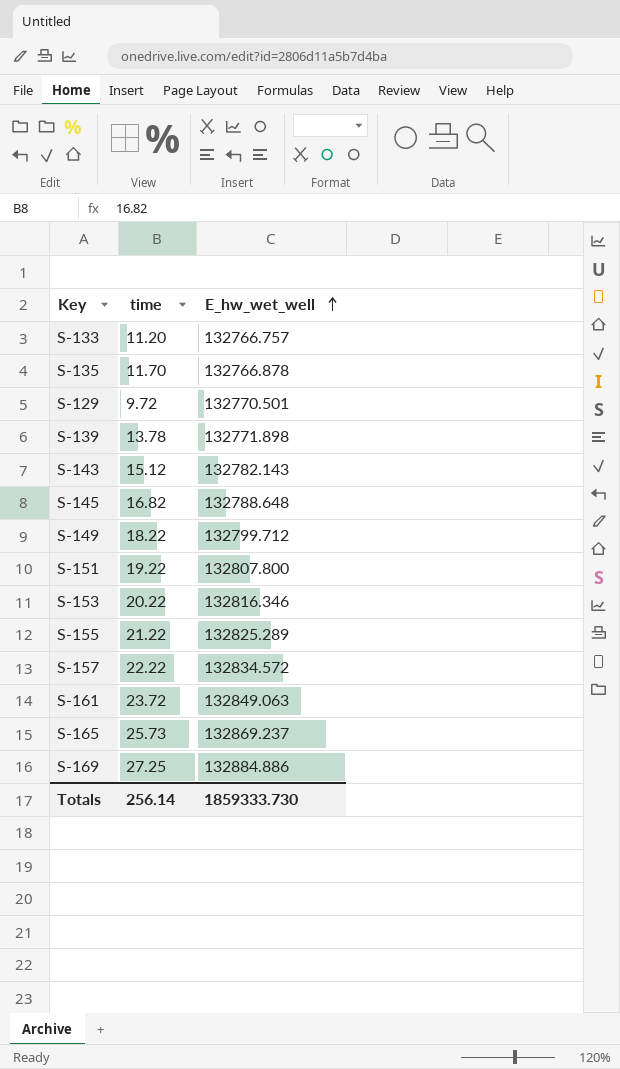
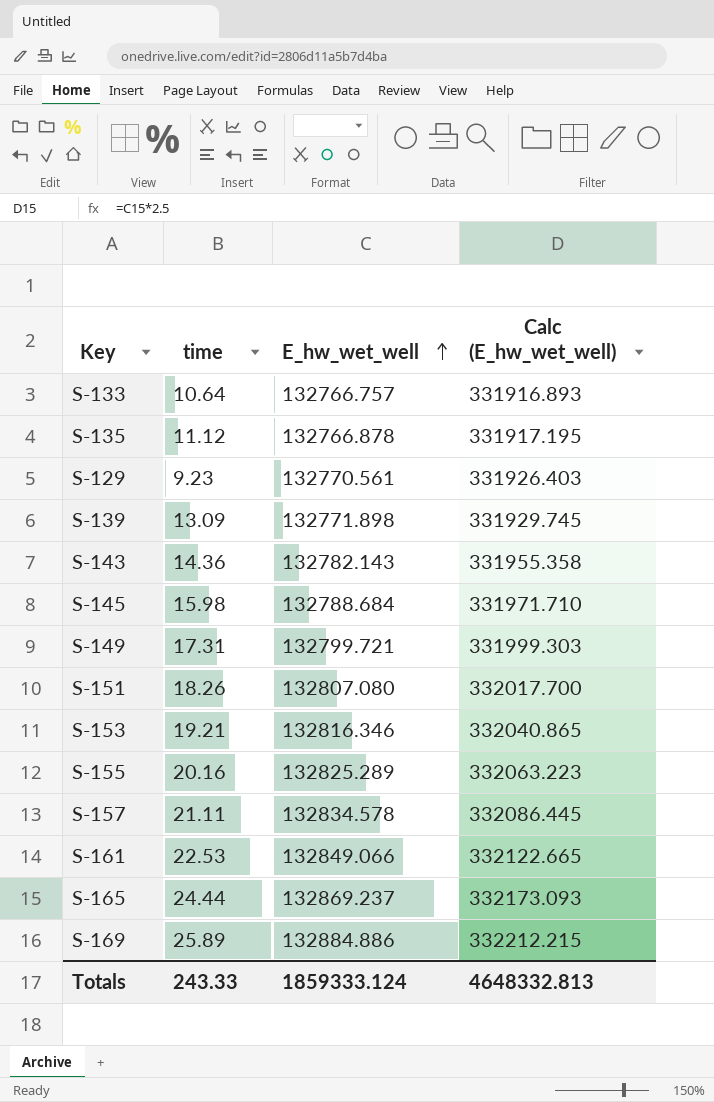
column Calc (E_hw_wet_well) | formula: none -> [E_hw_wet_well] * 2.5
S-133 | time: 11.20 -> 10.64
S-135 | time: 11.70 -> 11.12
S-129 | time: 9.72 -> 9.23
S-129 | E_hw_wet_well: 132770.501 -> 132770.561
S-139 | time: 13.78 -> 13.09
S-143 | time: 15.12 -> 14.36
S-145 | time: 16.82 -> 15.98
S-145 | E_hw_wet_well: 132788.648 -> 132788.684
S-149 | time: 18.22 -> 17.31
S-149 | E_hw_wet_well: 132799.712 -> 132799.721
S-151 | time: 19.22 -> 18.26
S-151 | E_hw_wet_well: 132807.800 -> 132807.080
S-153 | time: 20.22 -> 19.21
S-155 | time: 21.22 -> 20.16
S-157 | time: 22.22 -> 21.11
S-157 | E_hw_wet_well: 132834.572 -> 132834.578
S-161 | time: 23.72 -> 22.53
S-161 | E_hw_wet_well: 132849.063 -> 132849.066
S-165 | time: 25.73 -> 24.44
S-169 | time: 27.25 -> 25.89
Totals | time: 256.14 -> 243.33
Totals | E_hw_wet_well: 1859333.730 -> 1859333.124

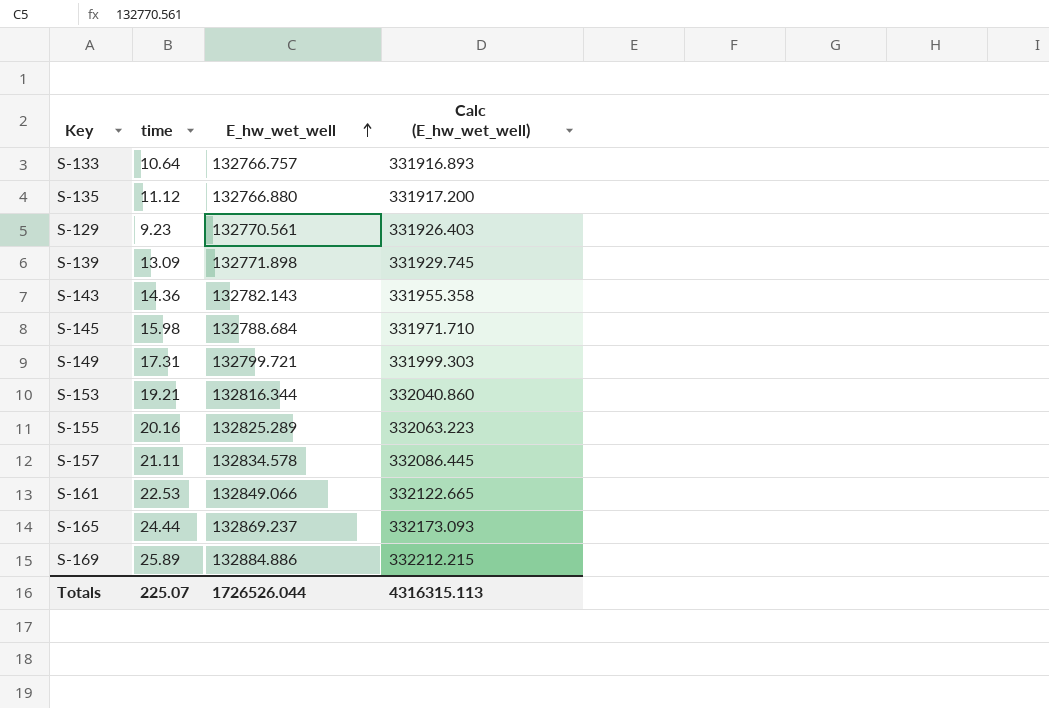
row S-151: 18.26 | 132807.080 | 332017.700 -> none
S-135 | E_hw_wet_well: 132766.878 -> 132766.880
S-135 | Calc (E_hw_wet_well): 331917.195 -> 331917.200
S-153 | E_hw_wet_well: 132816.346 -> 132816.344
S-153 | Calc (E_hw_wet_well): 332040.865 -> 332040.860
Totals | time: 243.33 -> 225.07
Totals | E_hw_wet_well: 1859333.124 -> 1726526.044
Totals | Calc (E_hw_wet_well): 4648332.813 -> 4316315.113

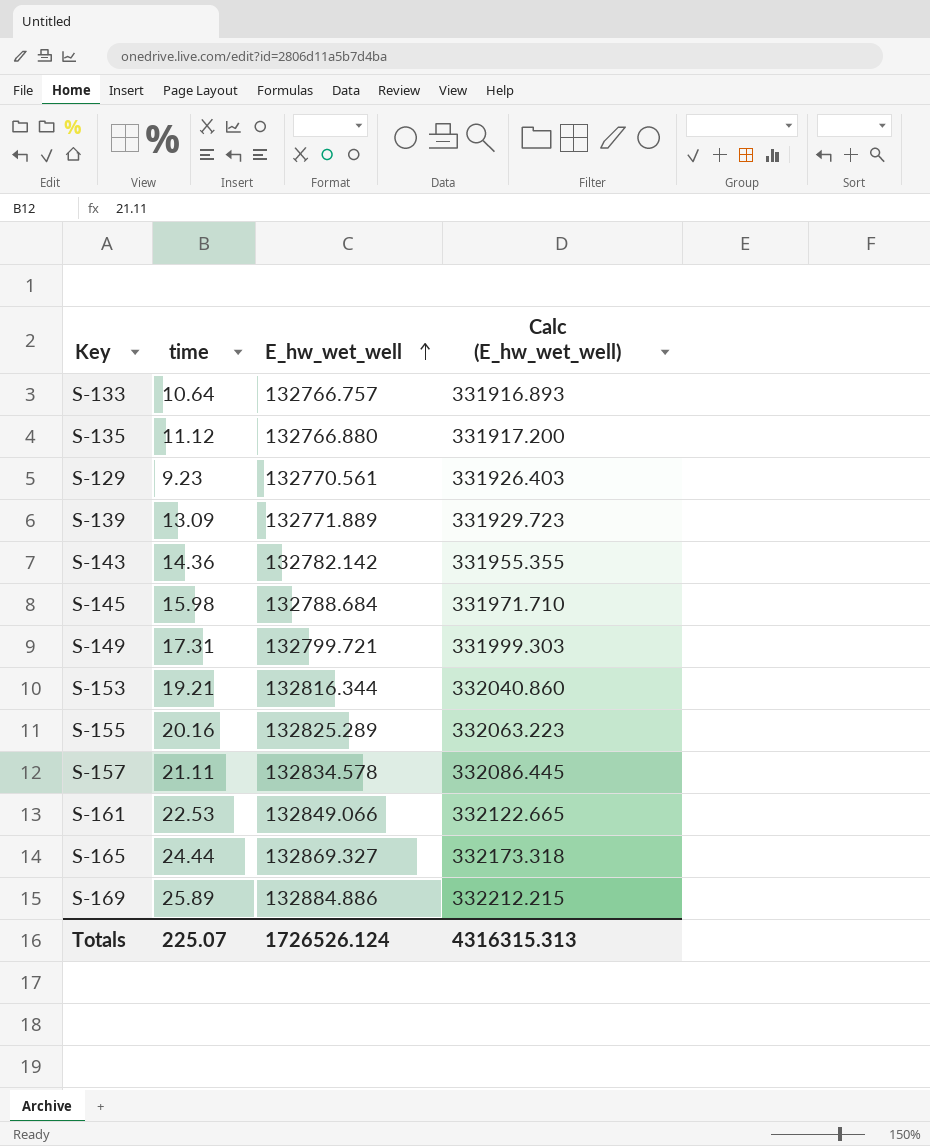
S-139 | E_hw_wet_well: 132771.898 -> 132771.889
S-139 | Calc (E_hw_wet_well): 331929.745 -> 331929.723
S-143 | E_hw_wet_well: 132782.143 -> 132782.142
S-143 | Calc (E_hw_wet_well): 331955.358 -> 331955.355
S-165 | E_hw_wet_well: 132869.237 -> 132869.327
S-165 | Calc (E_hw_wet_well): 332173.093 -> 332173.318
Totals | E_hw_wet_well: 1726526.044 -> 1726526.124
Totals | Calc (E_hw_wet_well): 4316315.113 -> 4316315.313

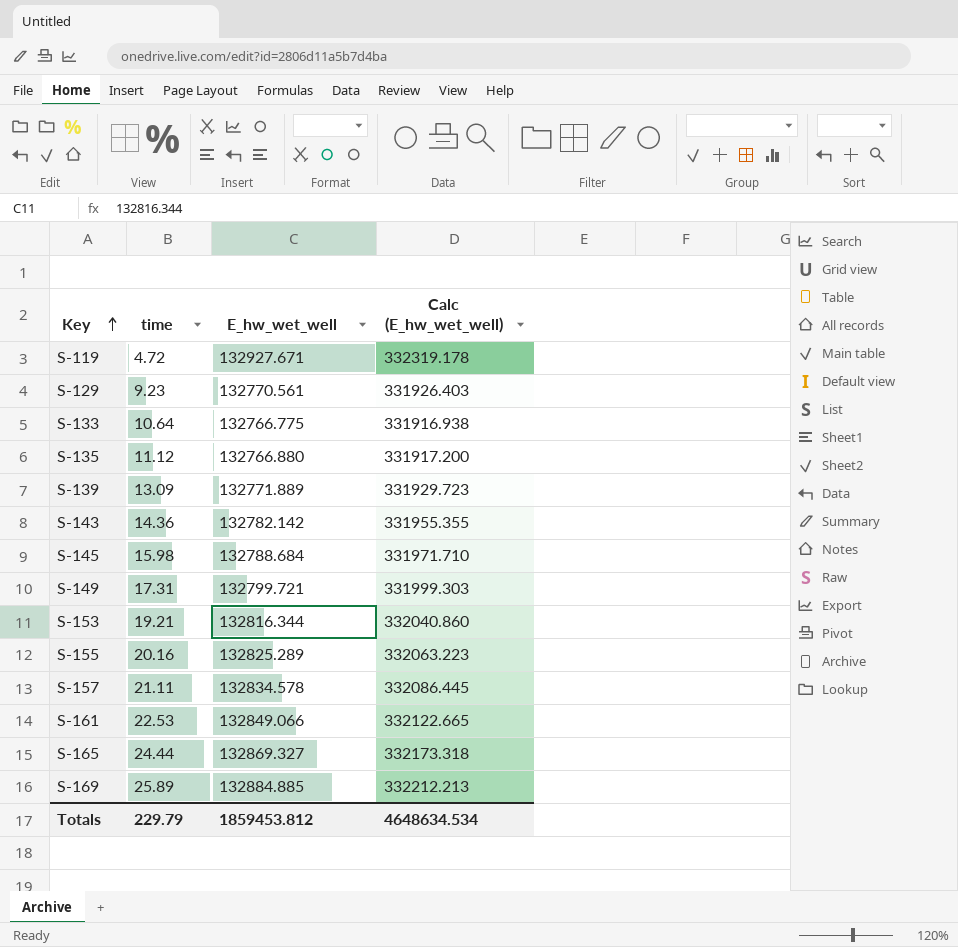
row order: E_hw_wet_well ascending -> Key ascending
row S-119: none -> 4.72 | 132927.671 | 332319.178
S-133 | E_hw_wet_well: 132766.757 -> 132766.775
S-133 | Calc (E_hw_wet_well): 331916.893 -> 331916.938
S-169 | E_hw_wet_well: 132884.886 -> 132884.885
S-169 | Calc (E_hw_wet_well): 332212.215 -> 332212.213
Totals | time: 225.07 -> 229.79
Totals | E_hw_wet_well: 1726526.124 -> 1859453.812
Totals | Calc (E_hw_wet_well): 4316315.313 -> 4648634.534

